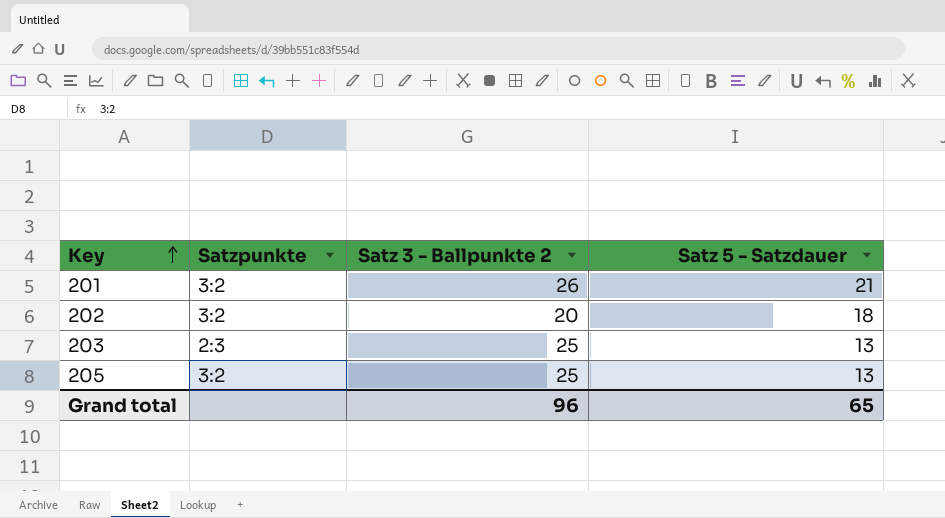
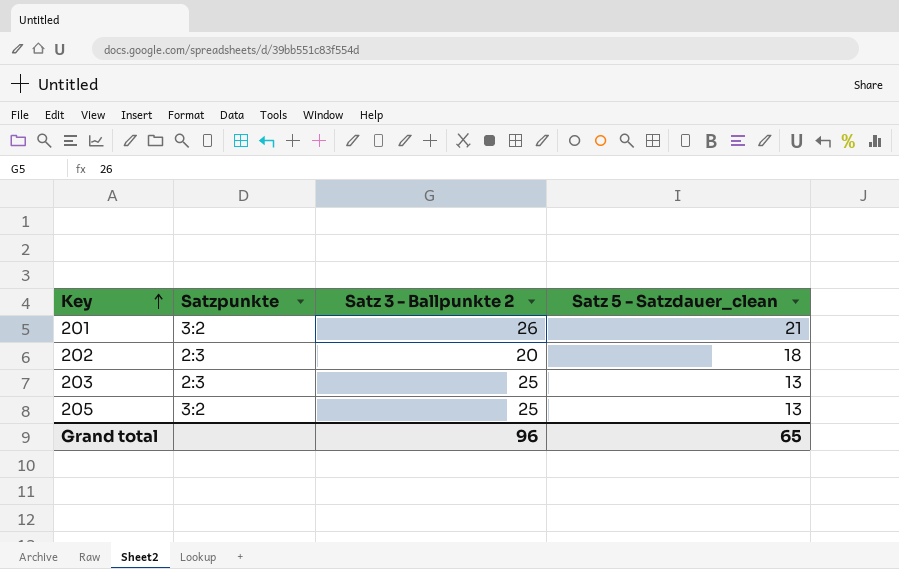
column name: Satz 5 - Satzdauer -> Satz 5 - Satzdauer_clean
202 | Satzpunkte: 3:2 -> 2:3

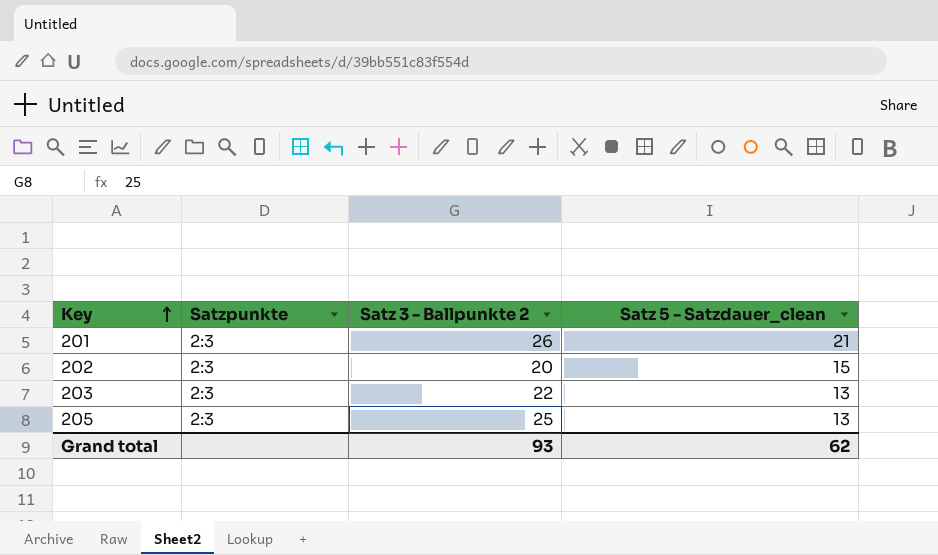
201 | Satzpunkte: 3:2 -> 2:3
202 | Satz 5 - Satzdauer_clean: 18 -> 15
203 | Satz 3 - Ballpunkte 2: 25 -> 22
205 | Satzpunkte: 3:2 -> 2:3
Grand total | Satz 3 - Ballpunkte 2: 96 -> 93
Grand total | Satz 5 - Satzdauer_clean: 65 -> 62

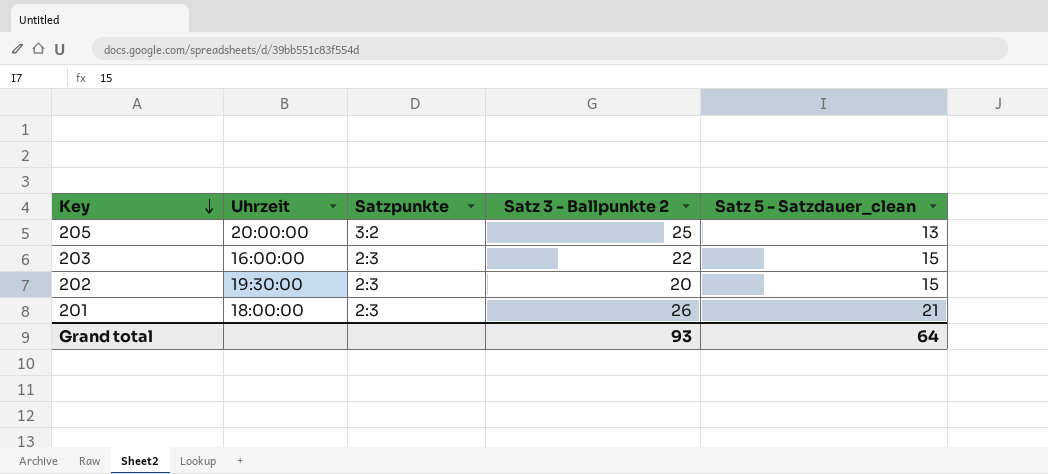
row order: Key ascending -> Key descending
column Uhrzeit | position: none -> 2
205 | Satzpunkte: 2:3 -> 3:2
203 | Satz 5 - Satzdauer_clean: 13 -> 15
Grand total | Satz 5 - Satzdauer_clean: 62 -> 64

